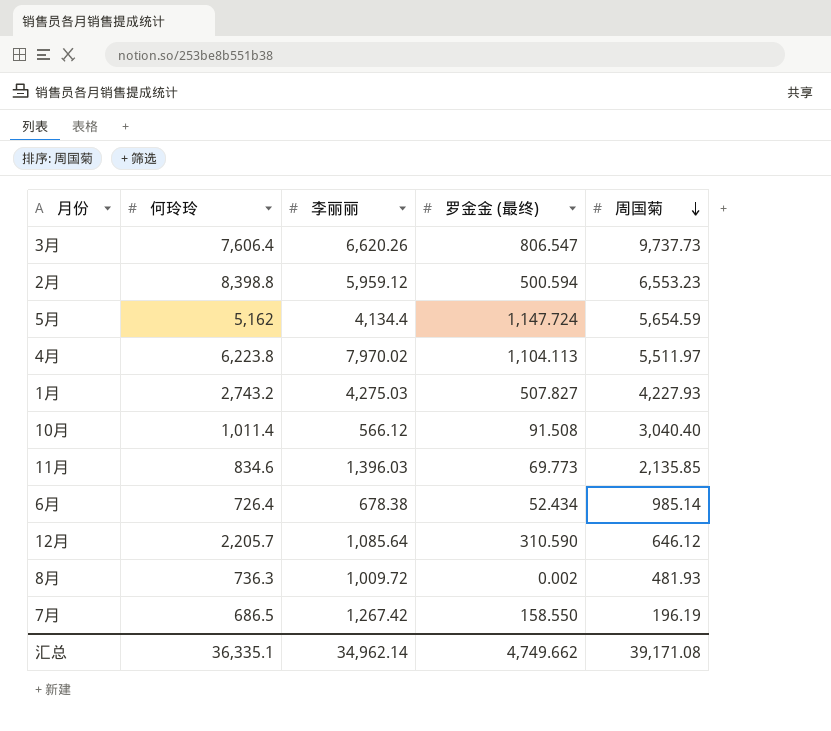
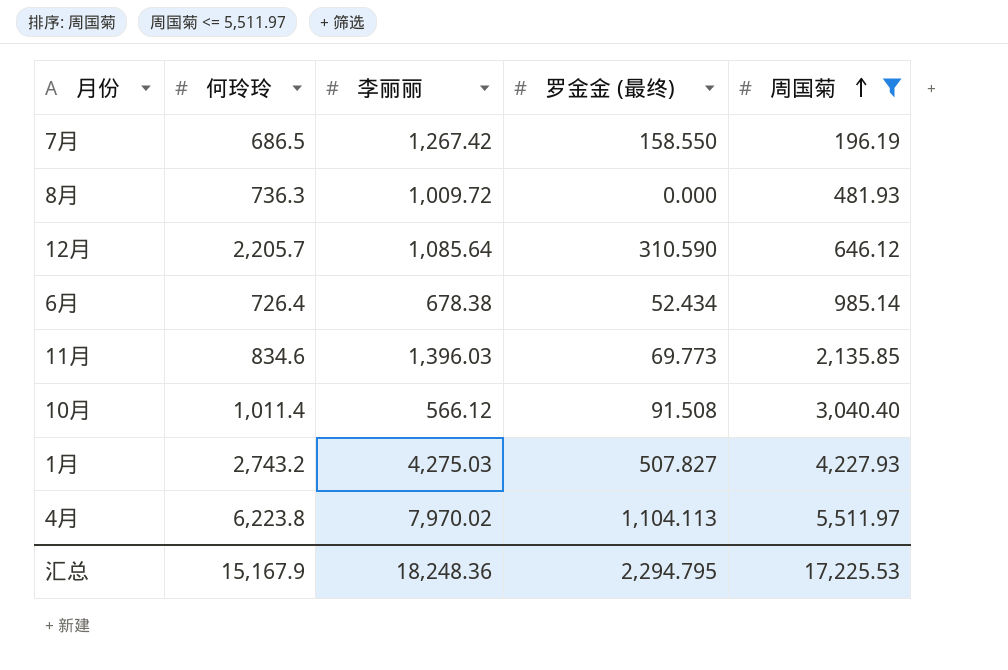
filter: none -> 周国菊 <= 5,511.97
row order: 周国菊 descending -> 周国菊 ascending
8月 | 罗金金 (最终): 0.002 -> 0.000
汇总 | 何玲玲: 36,335.1 -> 15,167.9
汇总 | 李丽丽: 34,962.14 -> 18,248.36
汇总 | 罗金金 (最终): 4,749.662 -> 2,294.795
汇总 | 周国菊: 39,171.08 -> 17,225.53

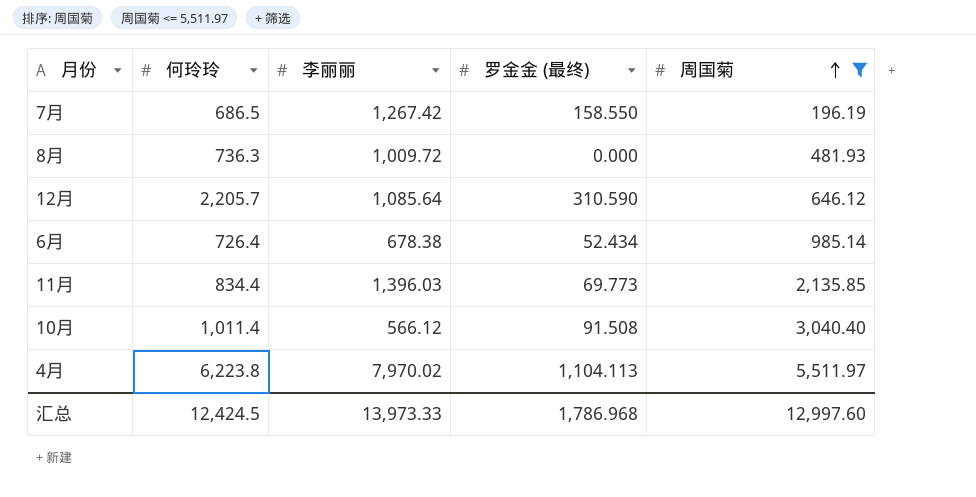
row 1月: 2,743.2 | 4,275.03 | 507.827 | 4,227.93 -> none
11月 | 何玲玲: 834.6 -> 834.4
汇总 | 何玲玲: 15,167.9 -> 12,424.5
汇总 | 李丽丽: 18,248.36 -> 13,973.33
汇总 | 罗金金 (最终): 2,294.795 -> 1,786.968
汇总 | 周国菊: 17,225.53 -> 12,997.60

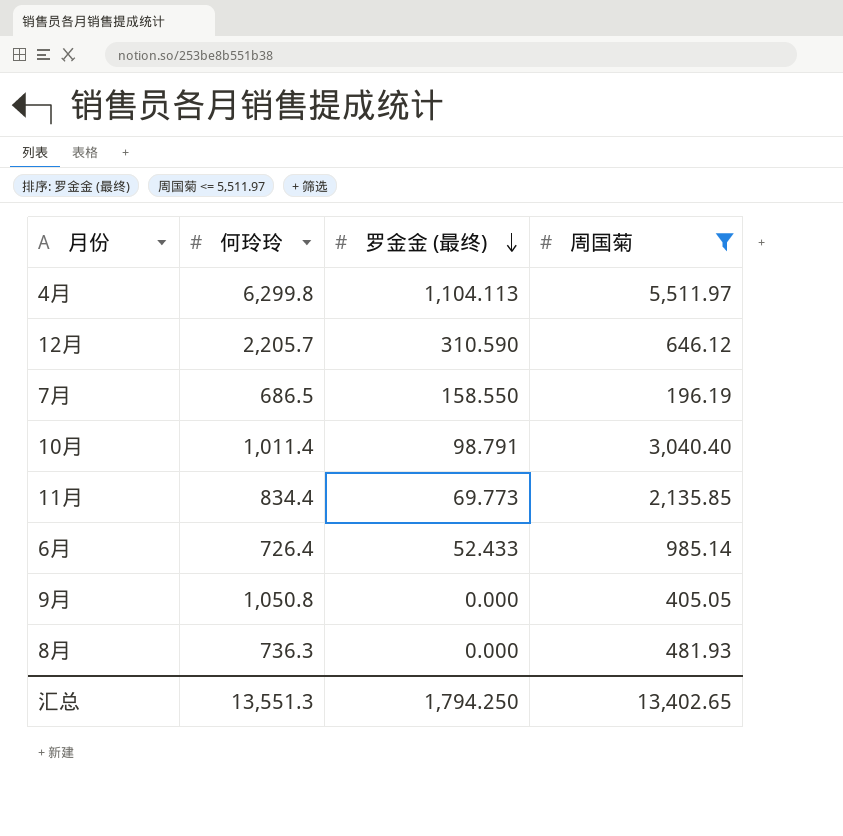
row order: 周国菊 ascending -> 罗金金 (最终) descending
column 李丽丽 | position: 3 -> none
4月 | 何玲玲: 6,223.8 -> 6,299.8
10月 | 罗金金 (最终): 91.508 -> 98.791
6月 | 罗金金 (最终): 52.434 -> 52.433
row 9月: none -> 1,050.8 | 0.000 | 405.05
汇总 | 何玲玲: 12,424.5 -> 13,551.3
汇总 | 罗金金 (最终): 1,786.968 -> 1,794.250
汇总 | 周国菊: 12,997.60 -> 13,402.65

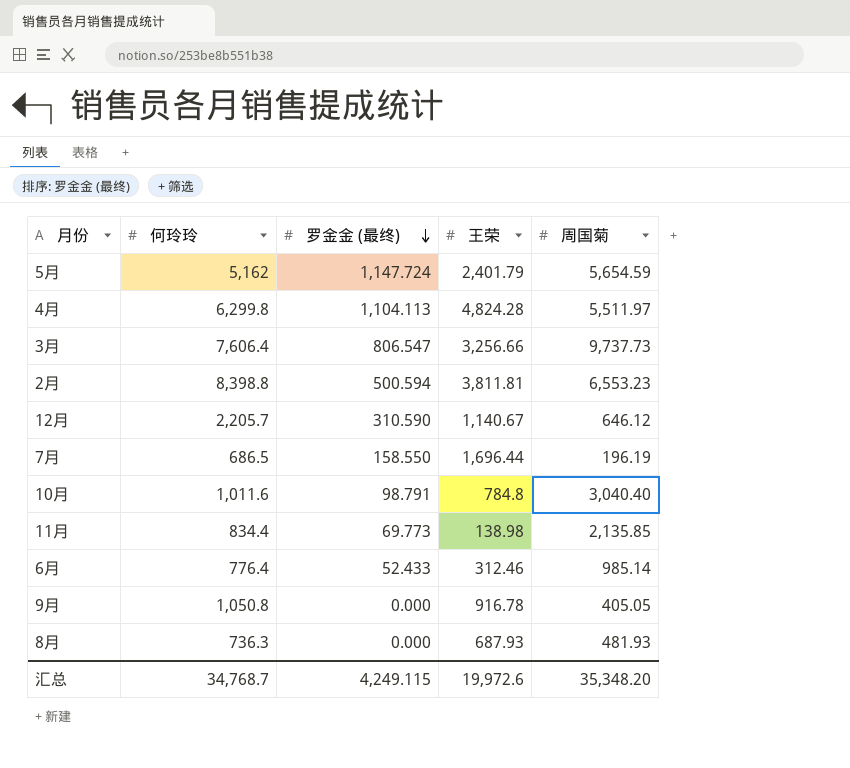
filter: 周国菊 <= 5,511.97 -> none
column 王荣 | position: none -> 4
10月 | 何玲玲: 1,011.4 -> 1,011.6
6月 | 何玲玲: 726.4 -> 776.4
汇总 | 何玲玲: 13,551.3 -> 34,768.7
汇总 | 罗金金 (最终): 1,794.250 -> 4,249.115
汇总 | 周国菊: 13,402.65 -> 35,348.20

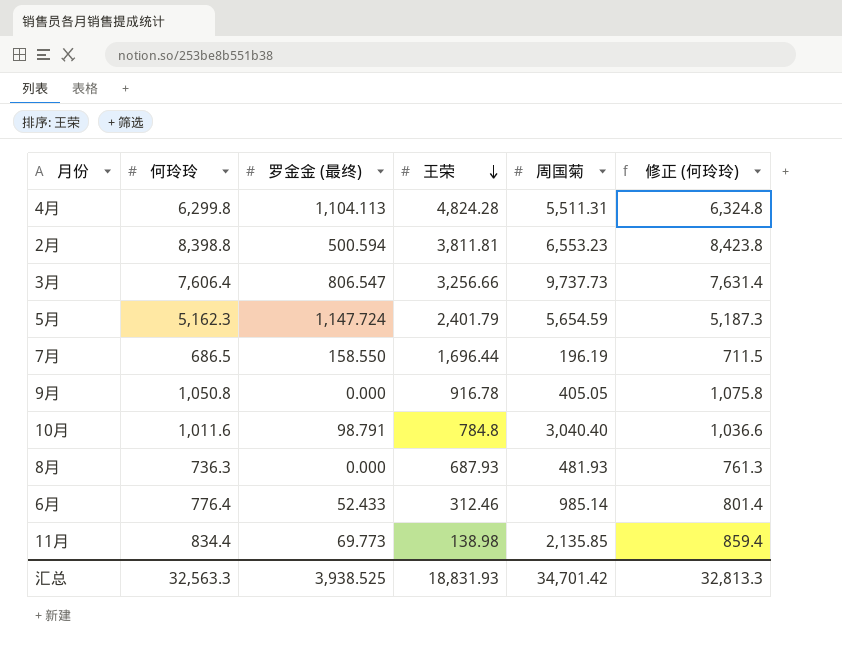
row order: 罗金金 (最终) descending -> 王荣 descending
column 修正 (何玲玲) | formula: none -> [何玲玲] + 25
row 12月: 2,205.7 | 310.590 | 1,140.67 | 646.12 -> none
4月 | 周国菊: 5,511.97 -> 5,511.31
5月 | 何玲玲: 5,162 -> 5,162.3
汇总 | 何玲玲: 34,768.7 -> 32,563.3
汇总 | 罗金金 (最终): 4,249.115 -> 3,938.525
汇总 | 王荣: 19,972.6 -> 18,831.93
汇总 | 周国菊: 35,348.20 -> 34,701.42

